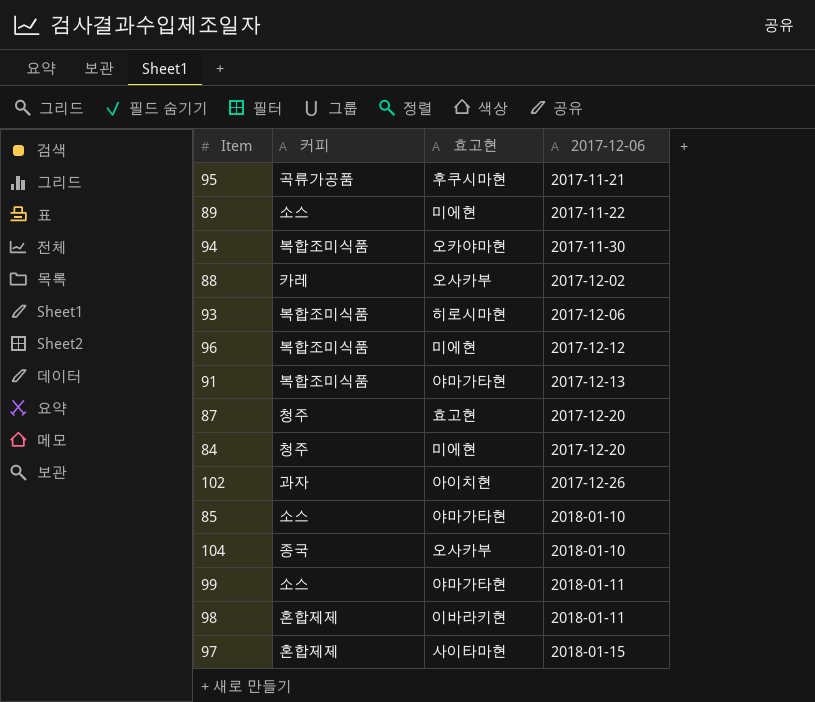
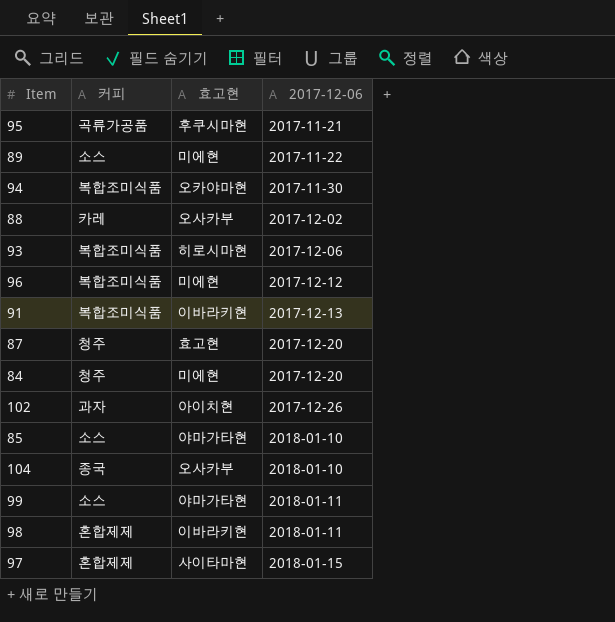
91 | 효고현: 야마가타현 -> 이바라키현

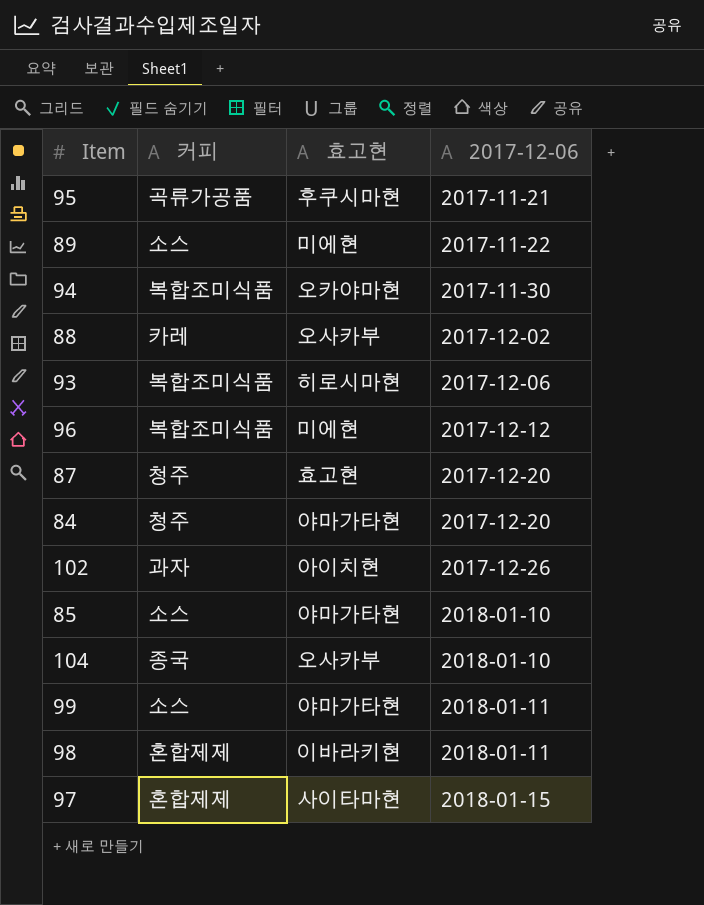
row 91: 복합조미식품 | 이바라키현 | 2017-12-13 -> none
84 | 효고현: 미에현 -> 야마가타현

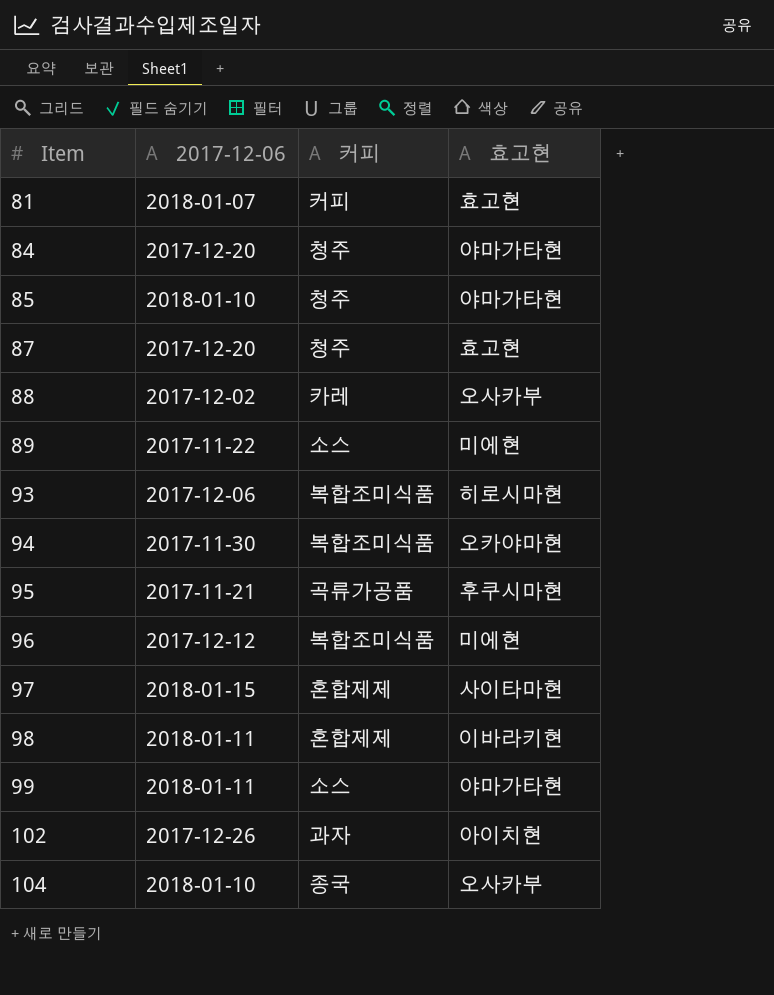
row order: 2017-12-06 ascending -> Item ascending
column 2017-12-06 | position: 4 -> 2
row 81: none -> 2018-01-07 | 커피 | 효고현
85 | 커피: 소스 -> 청주

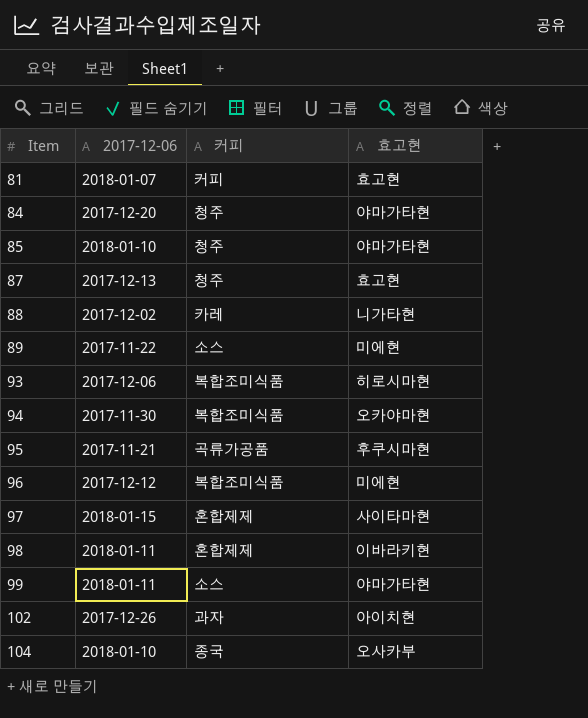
87 | 2017-12-06: 2017-12-20 -> 2017-12-13
88 | 효고현: 오사카부 -> 니가타현

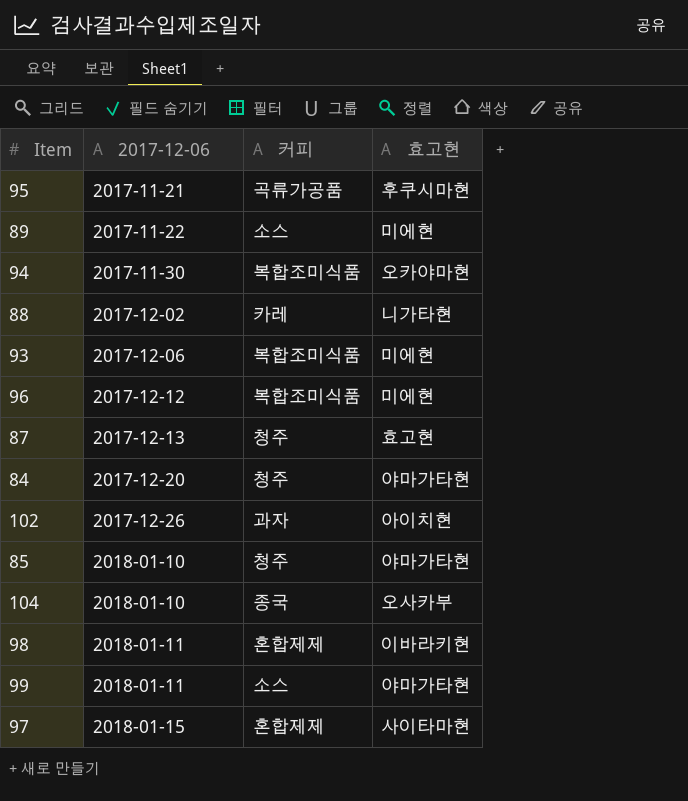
row order: Item ascending -> 2017-12-06 ascending
row 81: 2018-01-07 | 커피 | 효고현 -> none
93 | 효고현: 히로시마현 -> 미에현

